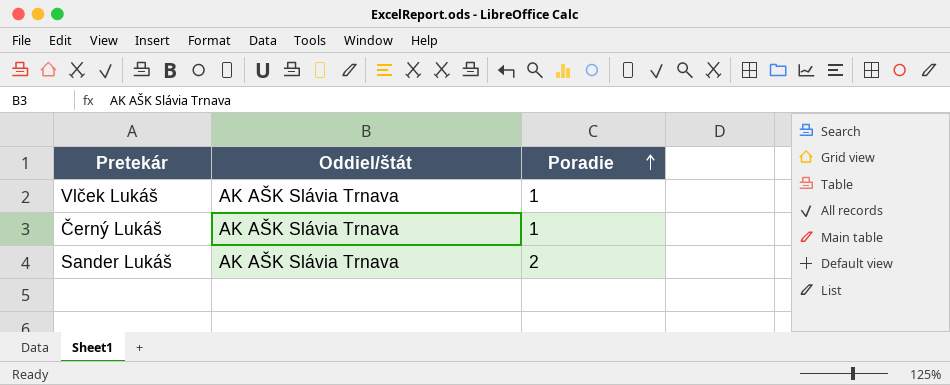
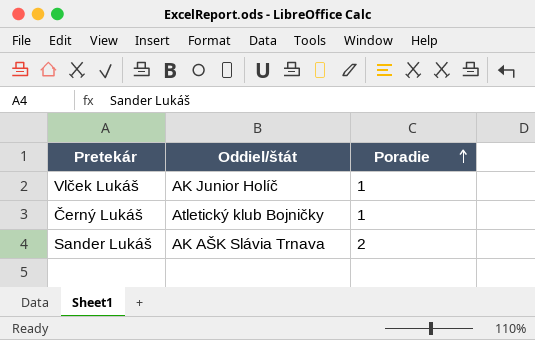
Vlček Lukáš | Oddiel/štát: AK AŠK Slávia Trnava -> AK Junior Holíč
Černý Lukáš | Oddiel/štát: AK AŠK Slávia Trnava -> Atletický klub Bojničky

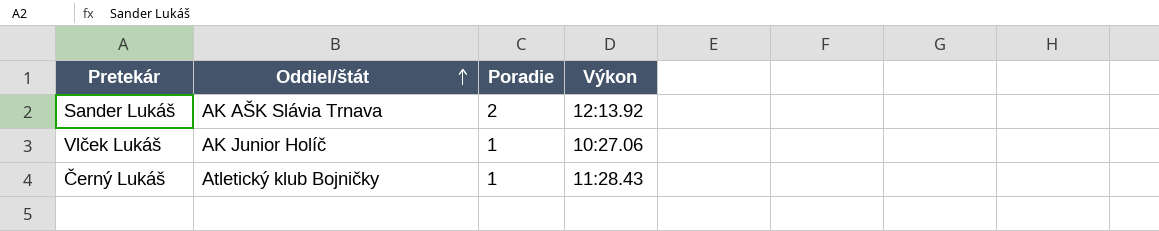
row order: Poradie ascending -> Oddiel/štát ascending
column Výkon | position: none -> 4

